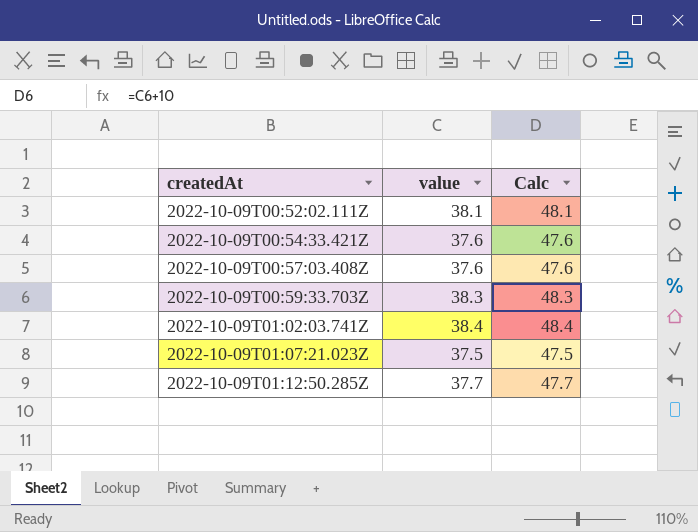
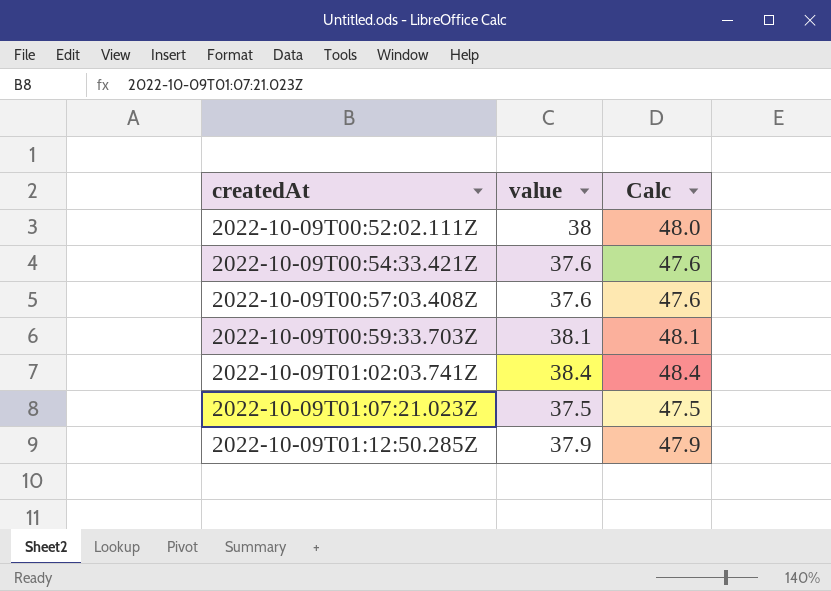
2022-10-09T00:52:02.111Z | value: 38.1 -> 38
2022-10-09T00:52:02.111Z | Calc: 48.1 -> 48.0
2022-10-09T00:59:33.703Z | value: 38.3 -> 38.1
2022-10-09T00:59:33.703Z | Calc: 48.3 -> 48.1
2022-10-09T01:12:50.285Z | value: 37.7 -> 37.9
2022-10-09T01:12:50.285Z | Calc: 47.7 -> 47.9

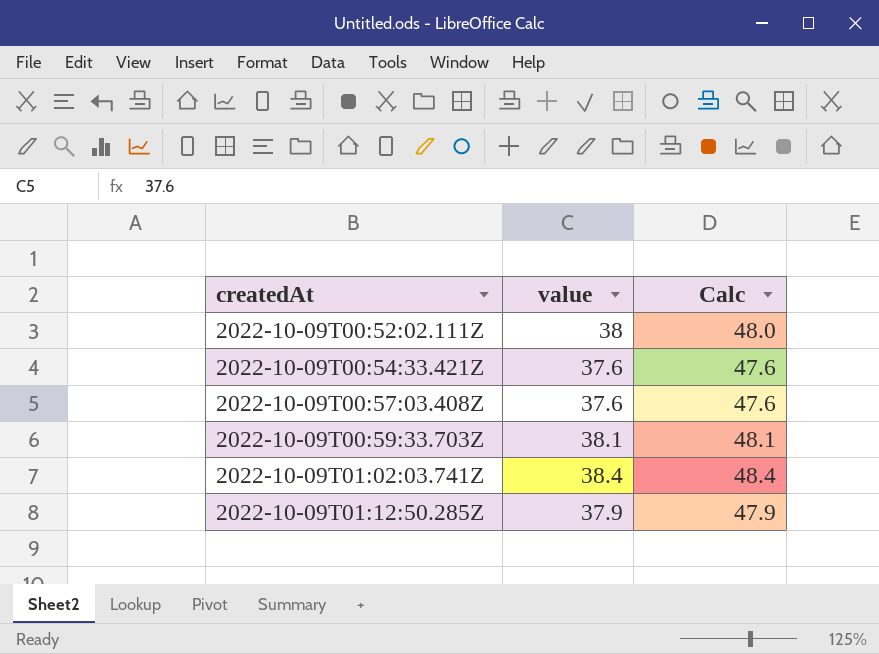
row 2022-10-09T01:07:21.023Z: 37.5 | 47.5 -> none

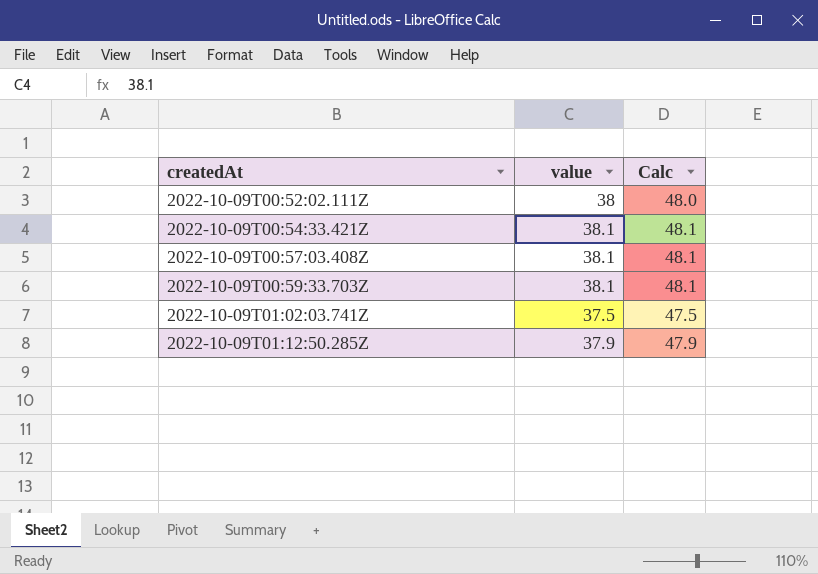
2022-10-09T00:54:33.421Z | value: 37.6 -> 38.1
2022-10-09T00:54:33.421Z | Calc: 47.6 -> 48.1
2022-10-09T00:57:03.408Z | value: 37.6 -> 38.1
2022-10-09T00:57:03.408Z | Calc: 47.6 -> 48.1
2022-10-09T01:02:03.741Z | value: 38.4 -> 37.5
2022-10-09T01:02:03.741Z | Calc: 48.4 -> 47.5

